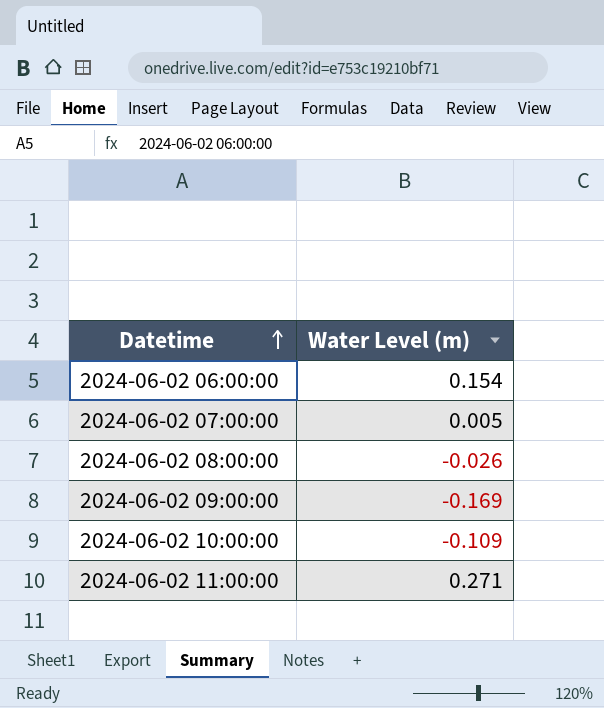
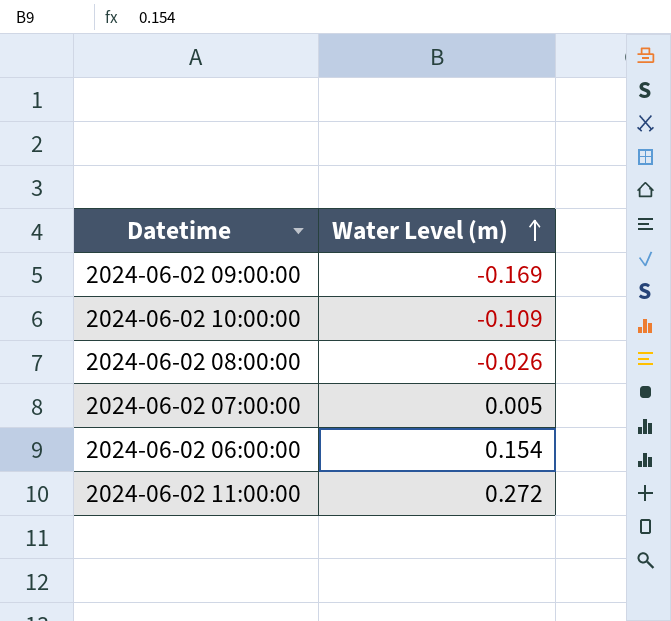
row order: Datetime ascending -> Water Level (m) ascending
2024-06-02 11:00:00 | Water Level (m): 0.271 -> 0.272

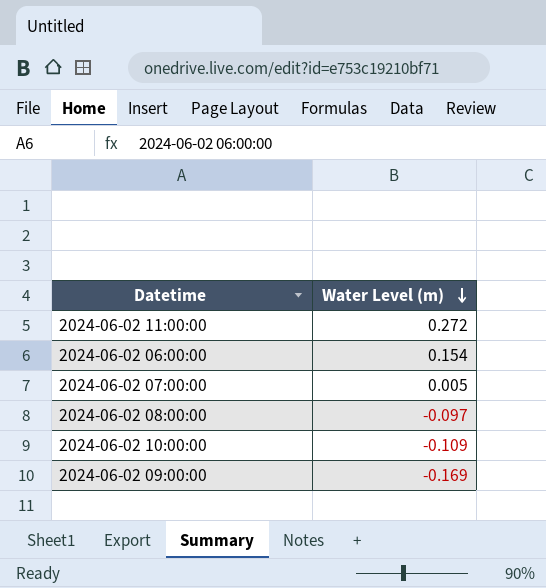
row order: Water Level (m) ascending -> Water Level (m) descending
2024-06-02 08:00:00 | Water Level (m): -0.026 -> -0.097

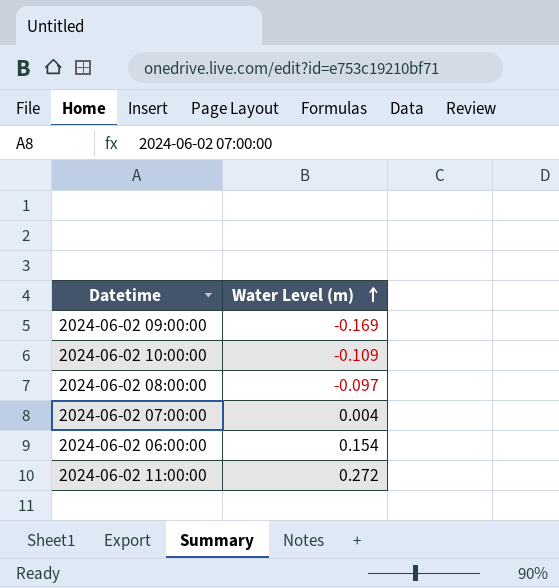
row order: Water Level (m) descending -> Water Level (m) ascending
2024-06-02 07:00:00 | Water Level (m): 0.005 -> 0.004

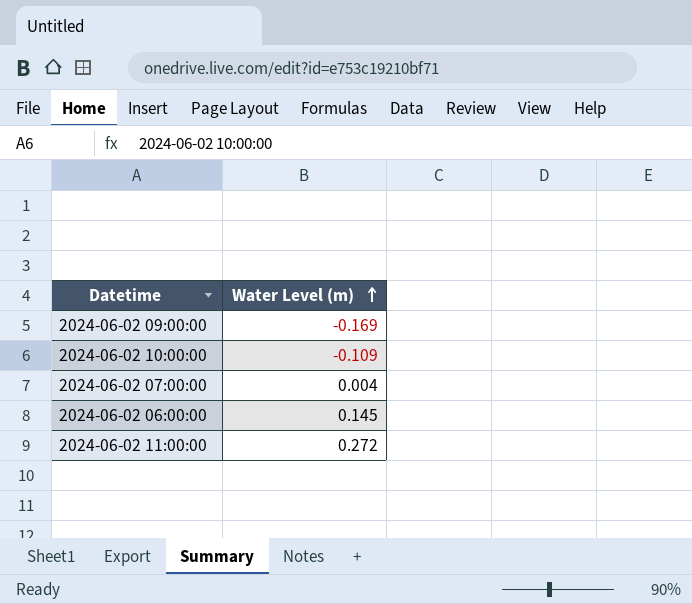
row 2024-06-02 08:00:00: -0.097 -> none
2024-06-02 06:00:00 | Water Level (m): 0.154 -> 0.145

